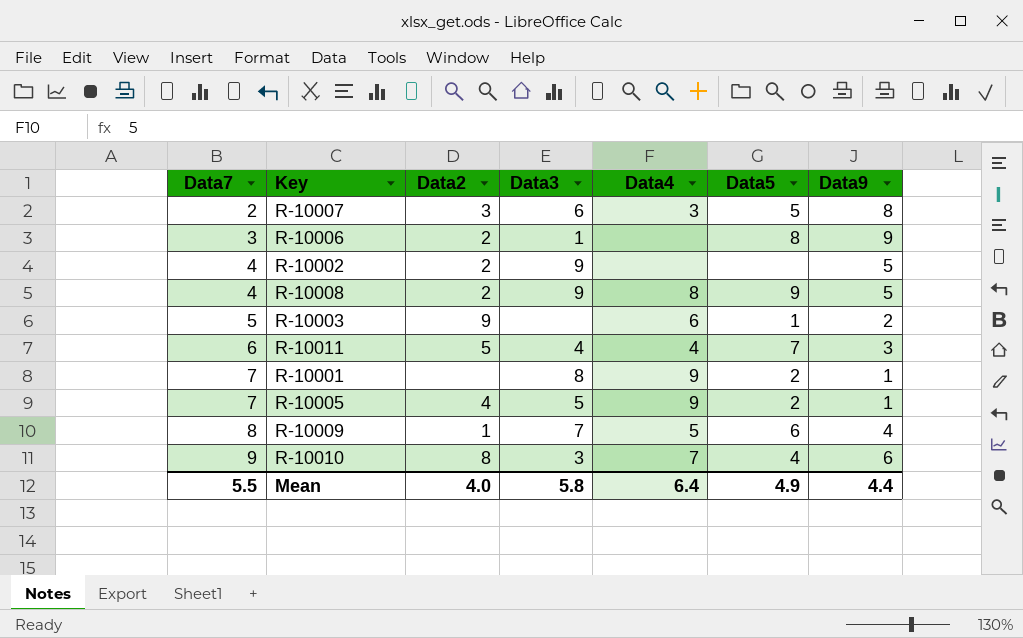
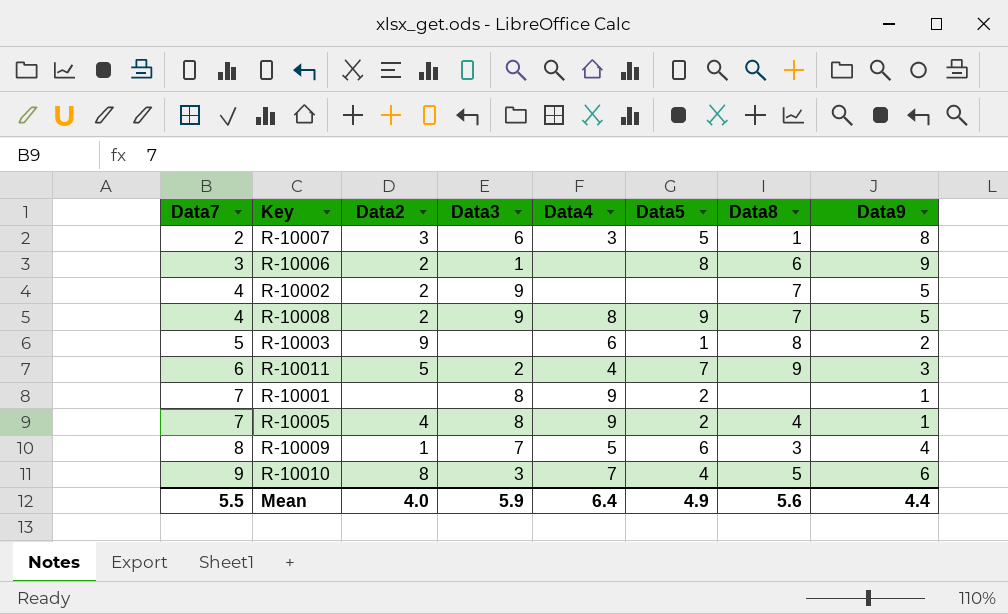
column Data8 | position: none -> 7
R-10011 | Data3: 4 -> 2
R-10005 | Data3: 5 -> 8
Mean | Data3: 5.8 -> 5.9

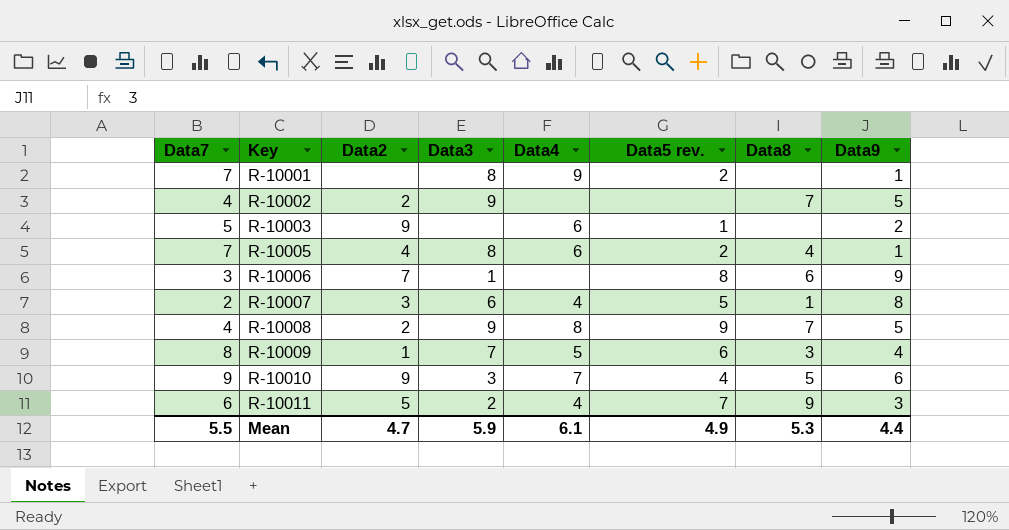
row order: Data7 ascending -> Key ascending
column name: Data5 -> Data5 rev.
R-10003 | Data8: 8 -> none
R-10005 | Data4: 9 -> 6
R-10006 | Data2: 2 -> 7
R-10007 | Data4: 3 -> 4
R-10010 | Data2: 8 -> 9
Mean | Data2: 4.0 -> 4.7
Mean | Data4: 6.4 -> 6.1
Mean | Data8: 5.6 -> 5.3

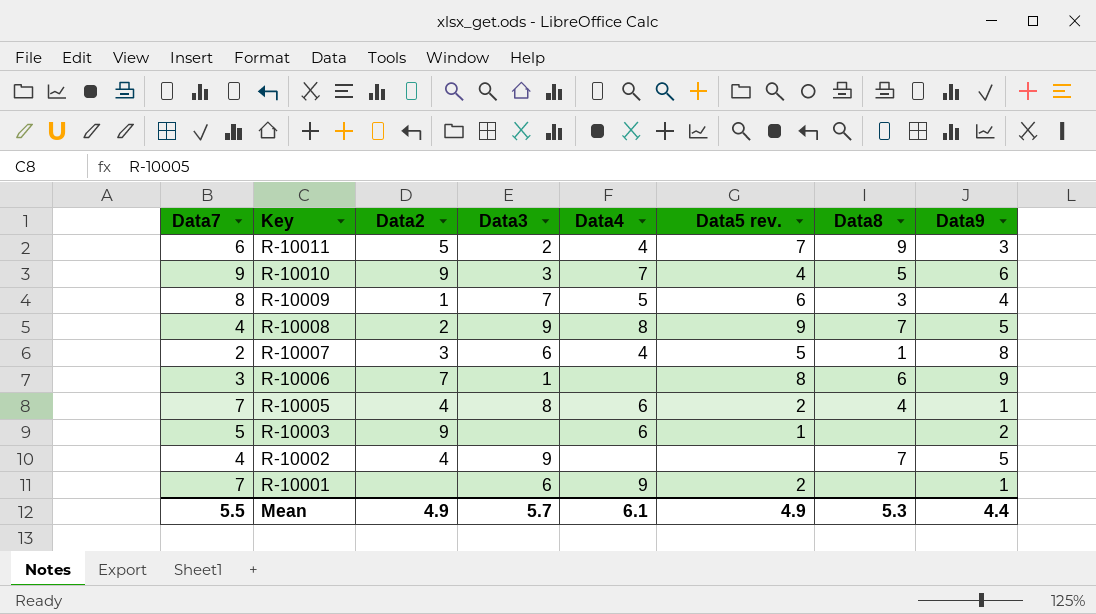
row order: Key ascending -> Key descending
R-10002 | Data2: 2 -> 4
R-10001 | Data3: 8 -> 6
Mean | Data2: 4.7 -> 4.9
Mean | Data3: 5.9 -> 5.7

